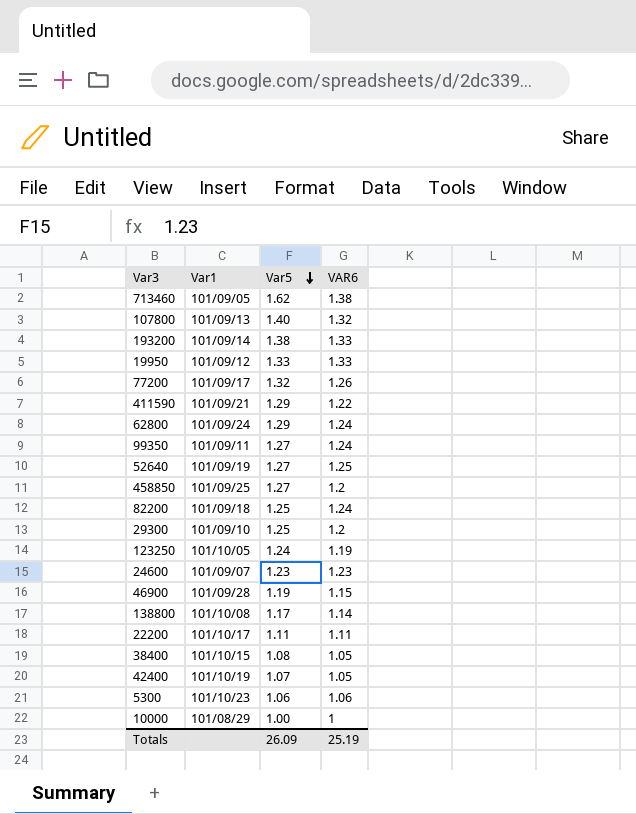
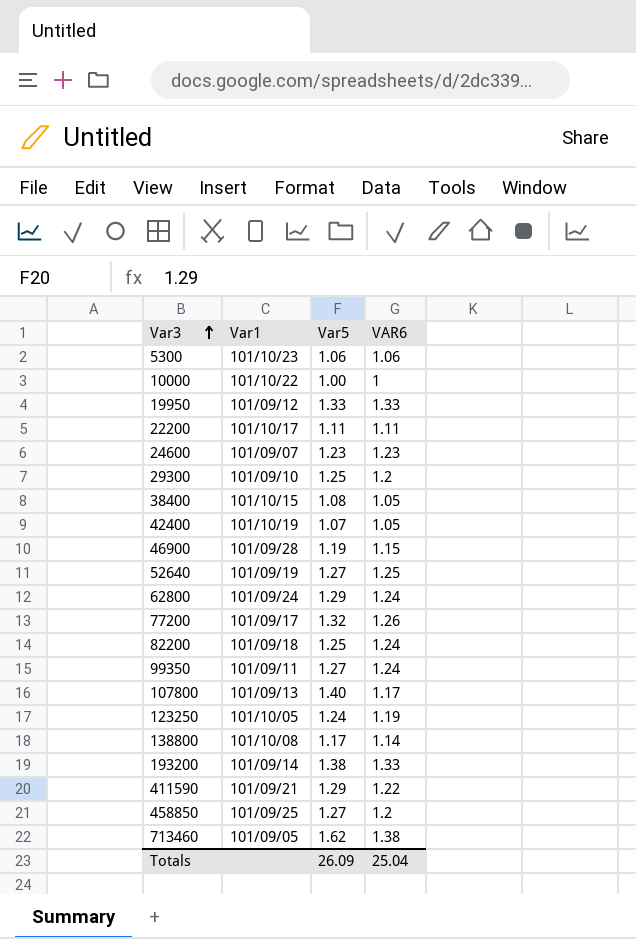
row order: Var5 descending -> Var3 ascending
10000 | Var1: 101/08/29 -> 101/10/22
107800 | VAR6: 1.32 -> 1.17
Totals | VAR6: 25.19 -> 25.04

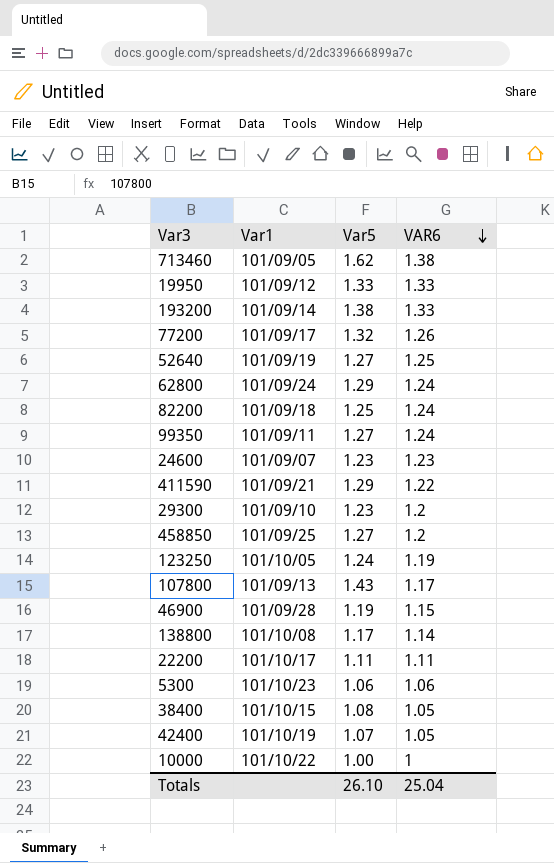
row order: Var3 ascending -> VAR6 descending
29300 | Var5: 1.25 -> 1.23
107800 | Var5: 1.40 -> 1.43
Totals | Var5: 26.09 -> 26.10

